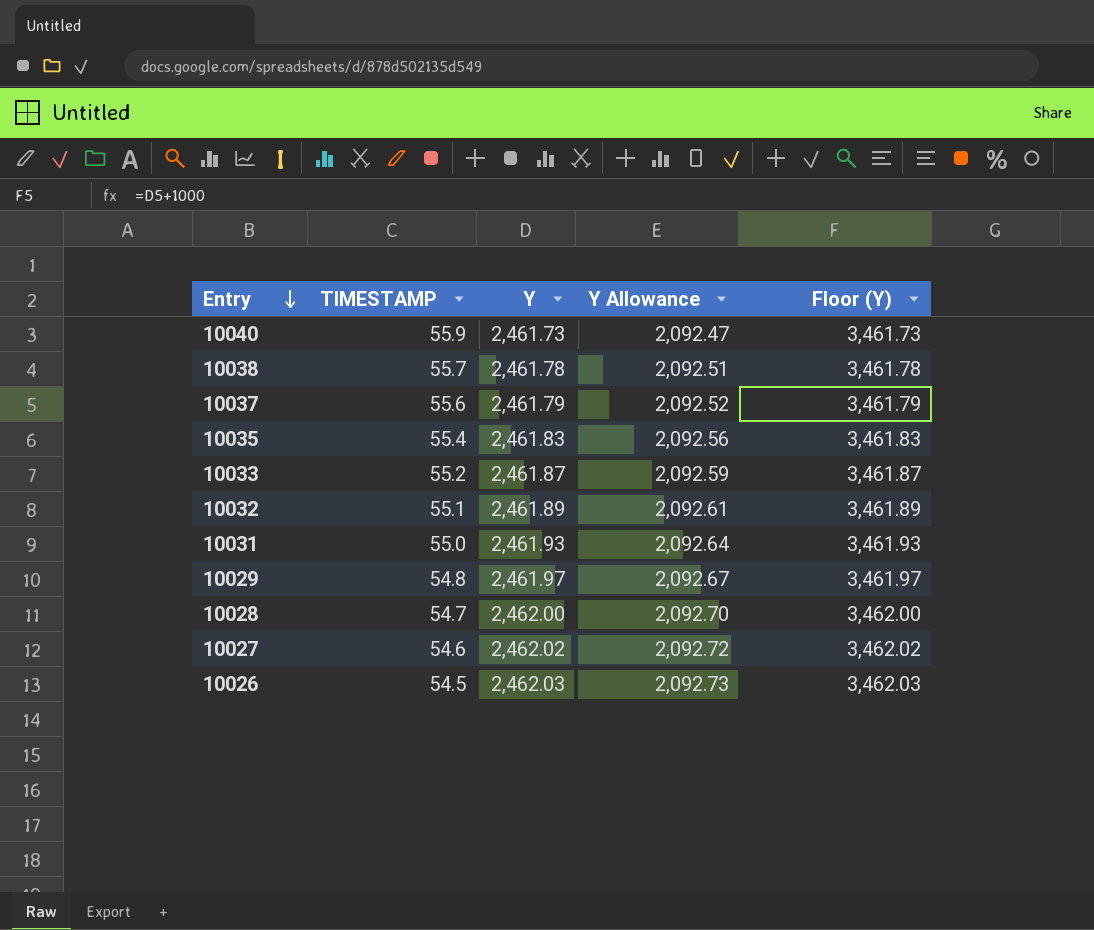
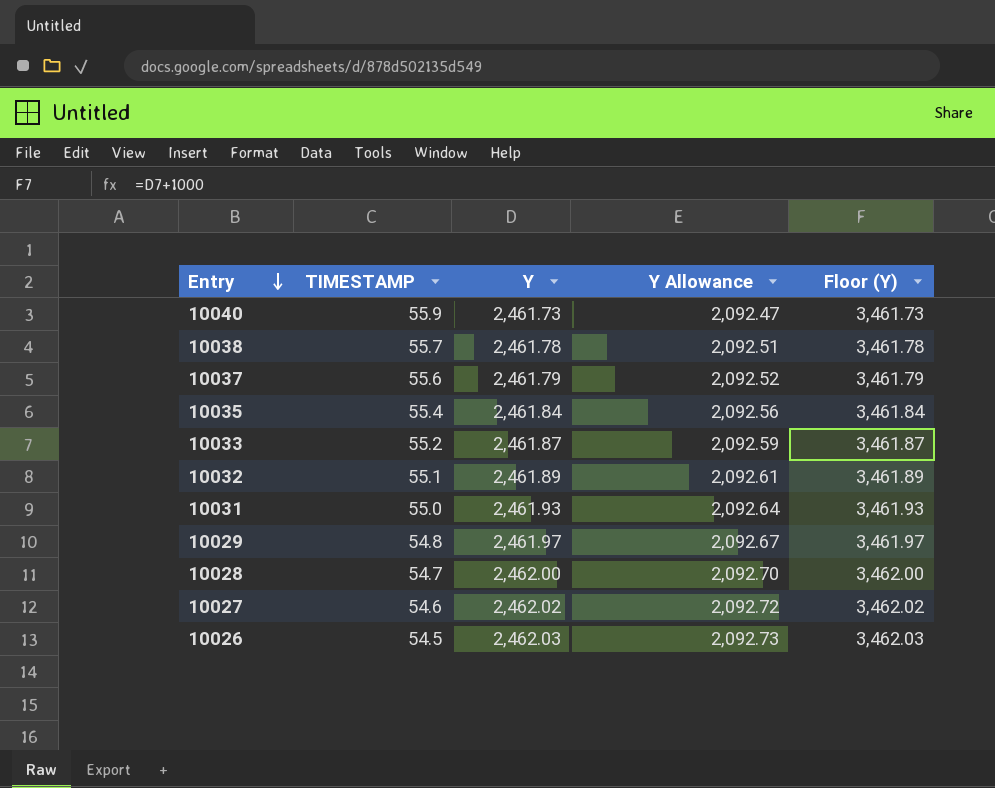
10035 | Y: 2,461.83 -> 2,461.84
10035 | Floor (Y): 3,461.83 -> 3,461.84

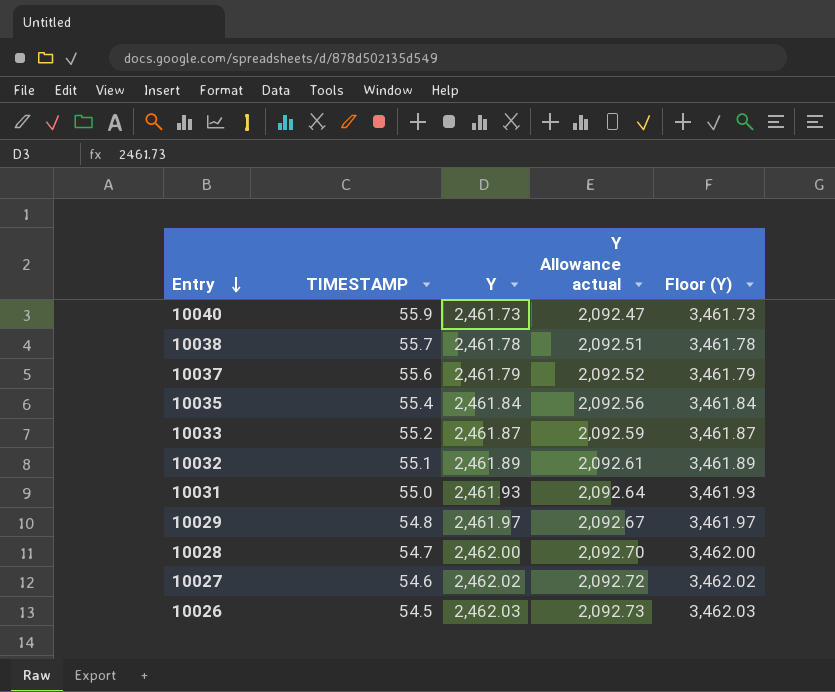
column name: Y Allowance -> Y Allowance actual

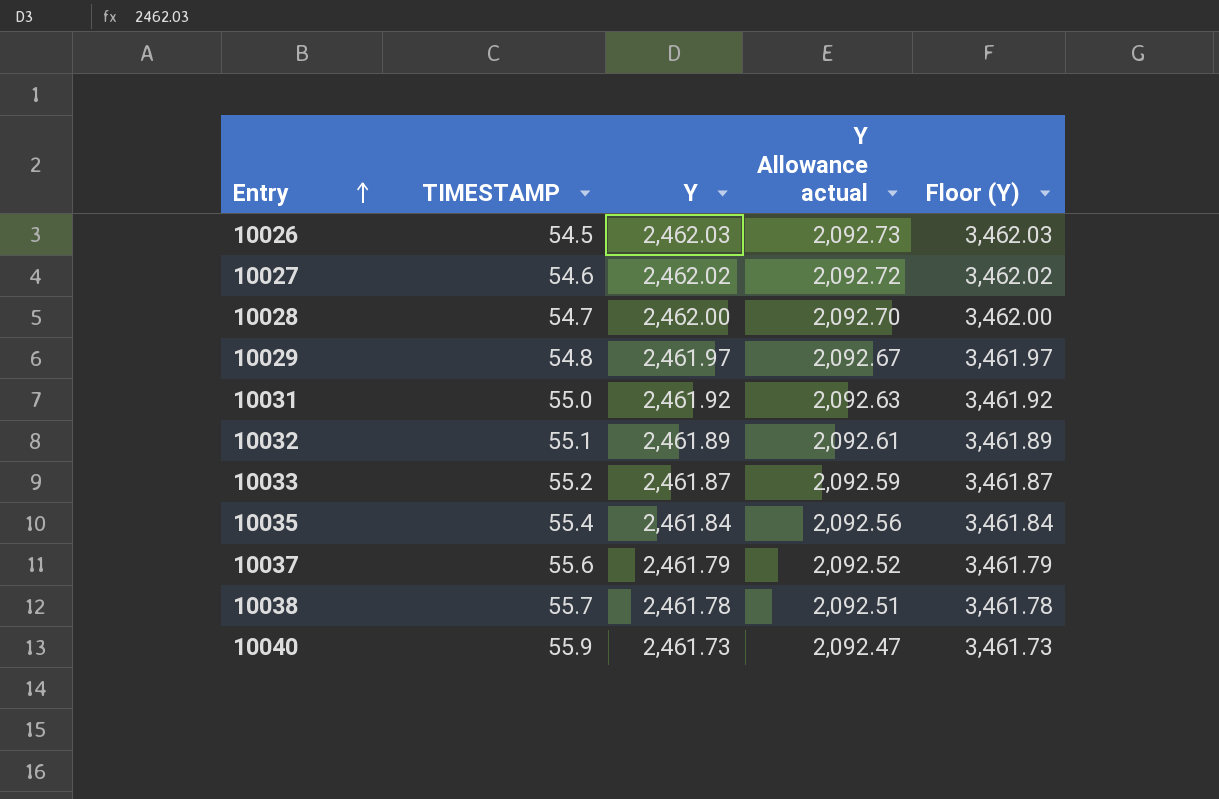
row order: Entry descending -> Entry ascending
10031 | Y: 2,461.93 -> 2,461.92
10031 | Y Allowance actual: 2,092.64 -> 2,092.63
10031 | Floor (Y): 3,461.93 -> 3,461.92

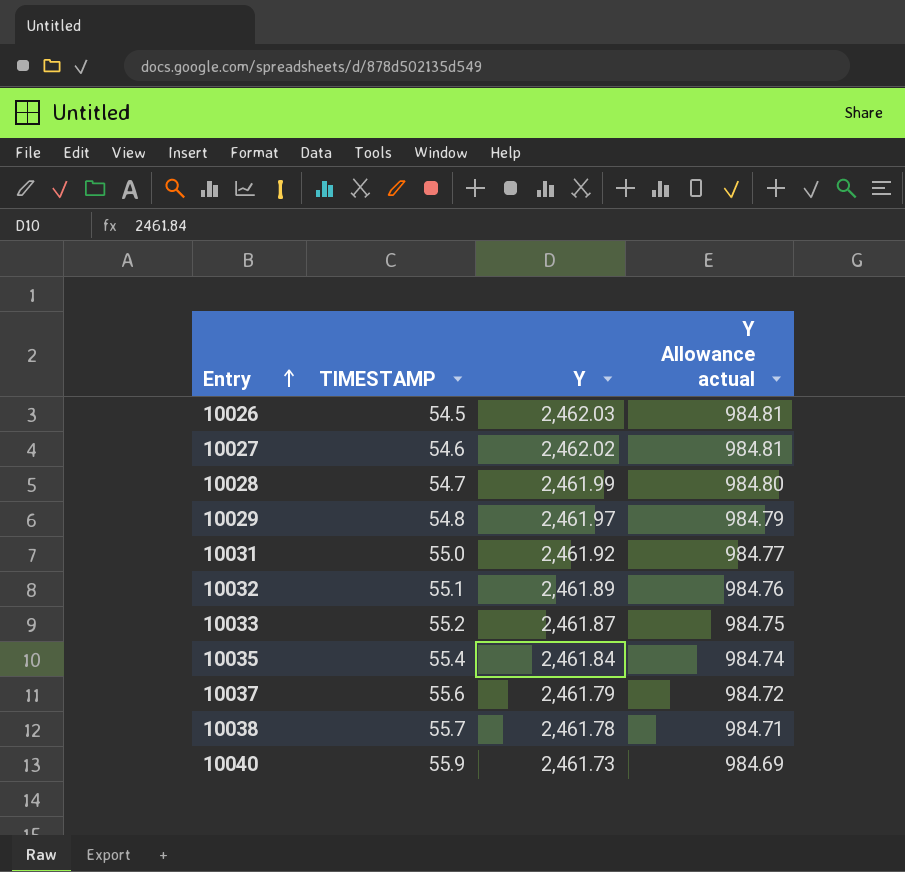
column Floor (Y) | formula: [Y] + 1000 -> none
column Y Allowance actual | formula: [Y] * 0.85 -> [Y] * 0.4
10028 | Y: 2,462.00 -> 2,461.99

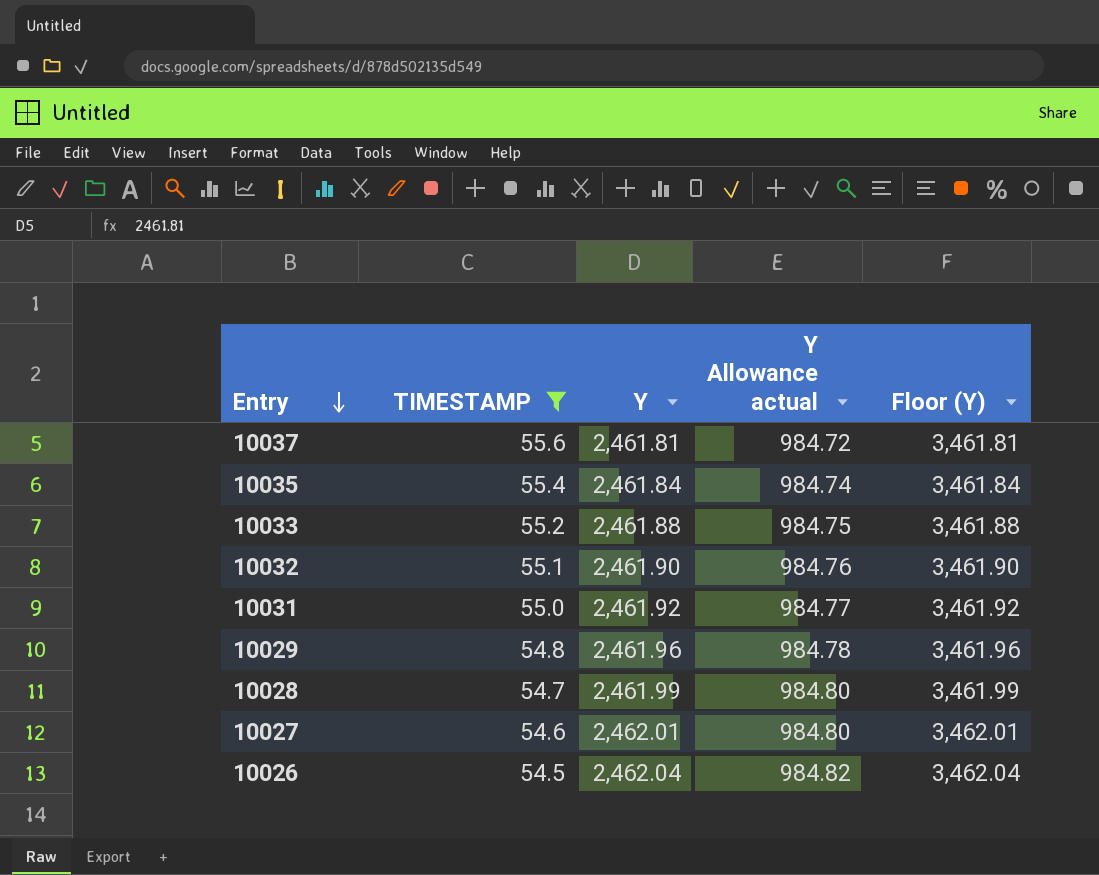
filter: none -> TIMESTAMP <= 55.6
row order: Entry ascending -> Entry descending
column Floor (Y) | formula: none -> [Y] + 1000
10037 | Y: 2,461.79 -> 2,461.81
10033 | Y: 2,461.87 -> 2,461.88
10032 | Y: 2,461.89 -> 2,461.90
10029 | Y: 2,461.97 -> 2,461.96
10029 | Y Allowance actual: 984.79 -> 984.78
10027 | Y: 2,462.02 -> 2,462.01
10027 | Y Allowance actual: 984.81 -> 984.80
10026 | Y: 2,462.03 -> 2,462.04
10026 | Y Allowance actual: 984.81 -> 984.82

